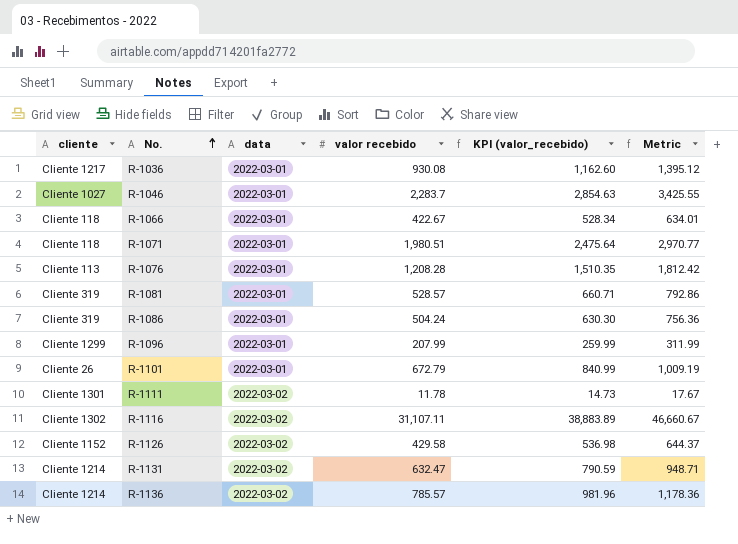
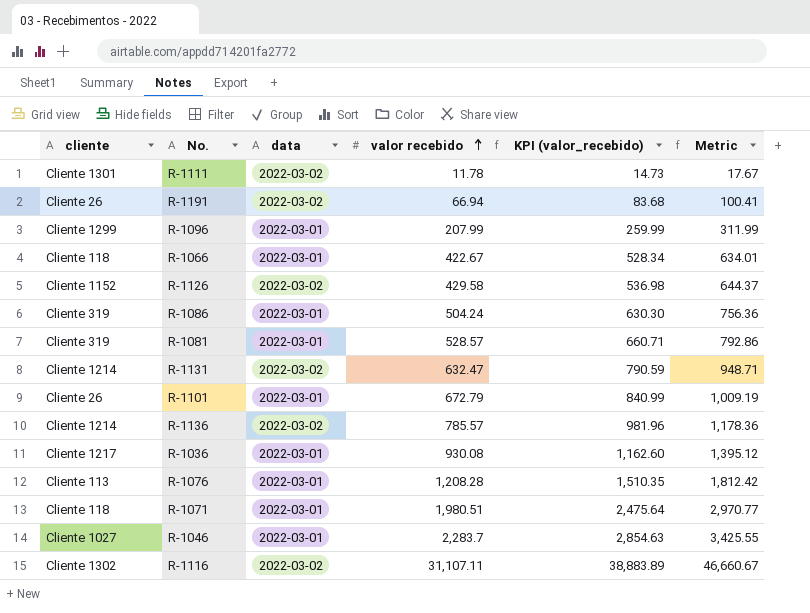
row order: No. ascending -> valor recebido ascending
row R-1191: none -> Cliente 26 | 2022-03-02 | 66.94 | 83.68 | 100.41

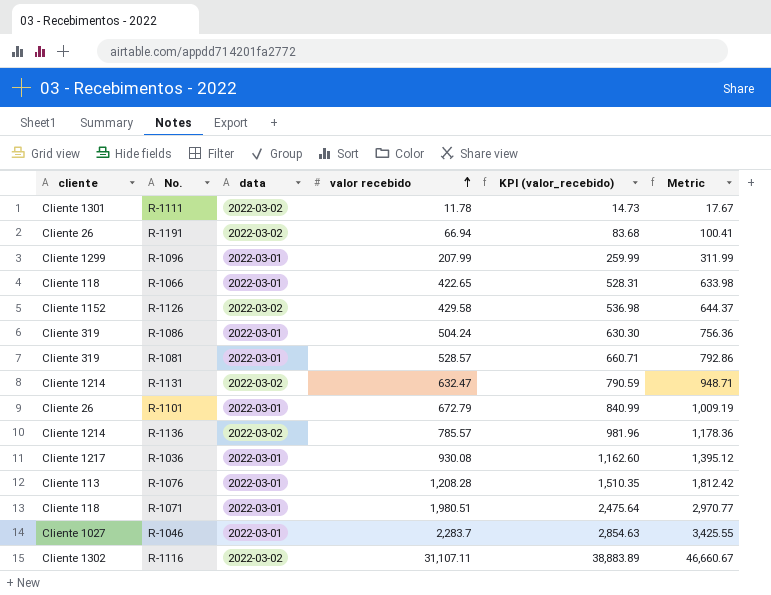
R-1066 | valor recebido: 422.67 -> 422.65
R-1066 | KPI (valor_recebido): 528.34 -> 528.31
R-1066 | Metric: 634.01 -> 633.98

